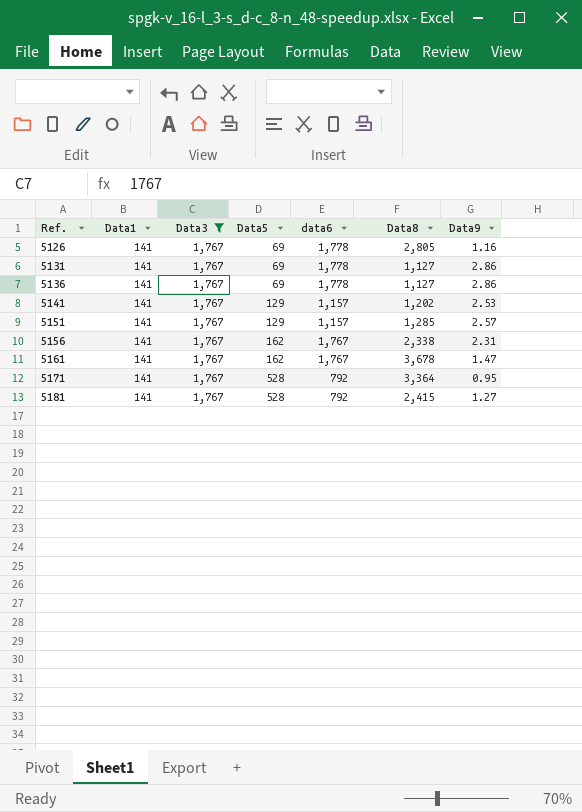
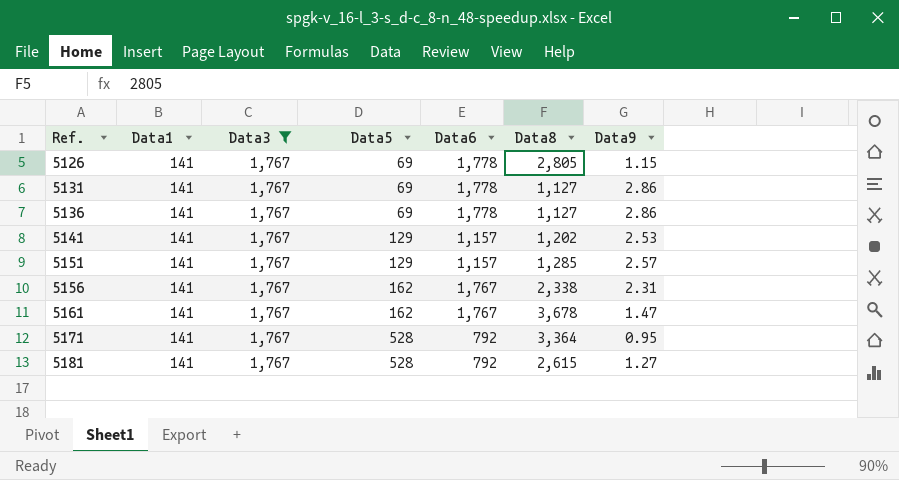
column name: data6 -> Data6
5126 | Data9: 1.16 -> 1.15
5181 | Data8: 2,415 -> 2,615

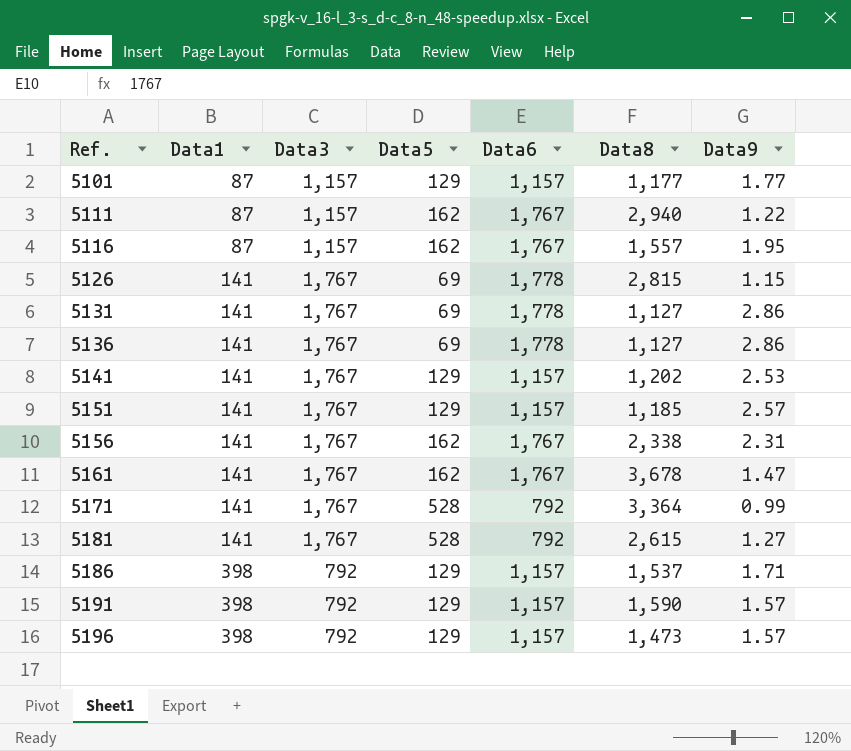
filter: Data3 = 1,767 -> none
5126 | Data8: 2,805 -> 2,815
5151 | Data8: 1,285 -> 1,185
5171 | Data9: 0.95 -> 0.99

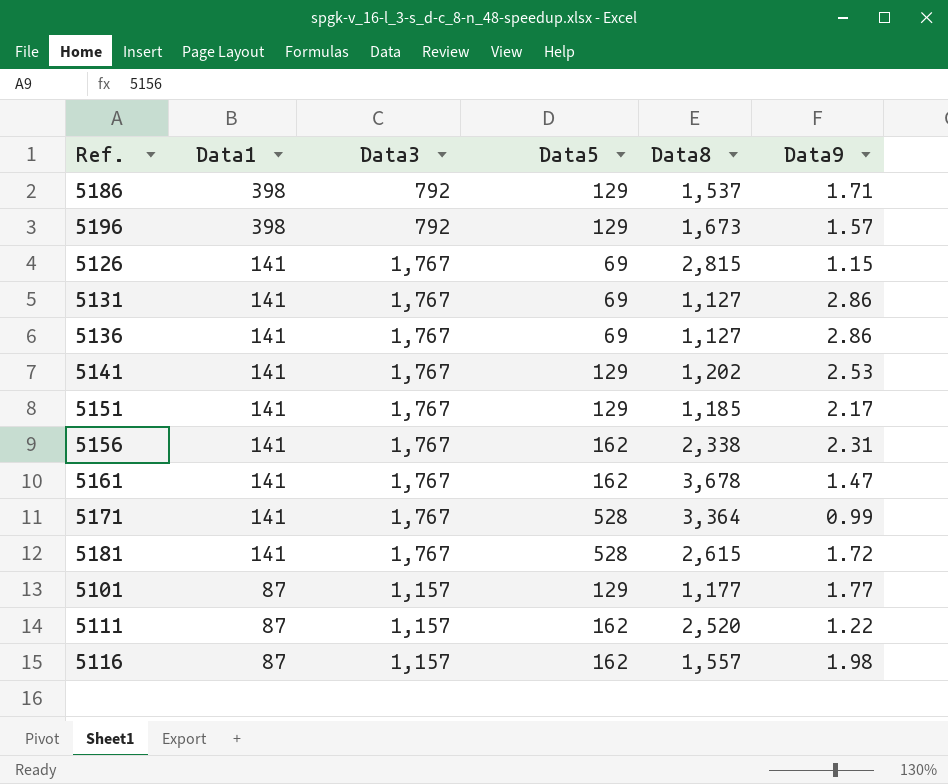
row order: Ref. ascending -> Data1 descending
column Data6 | position: 5 -> none
row 5191: 398 | 792 | 129 | 1,157 | 1,590 | 1.57 -> none
5196 | Data8: 1,473 -> 1,673
5151 | Data9: 2.57 -> 2.17
5181 | Data9: 1.27 -> 1.72
5111 | Data8: 2,940 -> 2,520
5116 | Data9: 1.95 -> 1.98

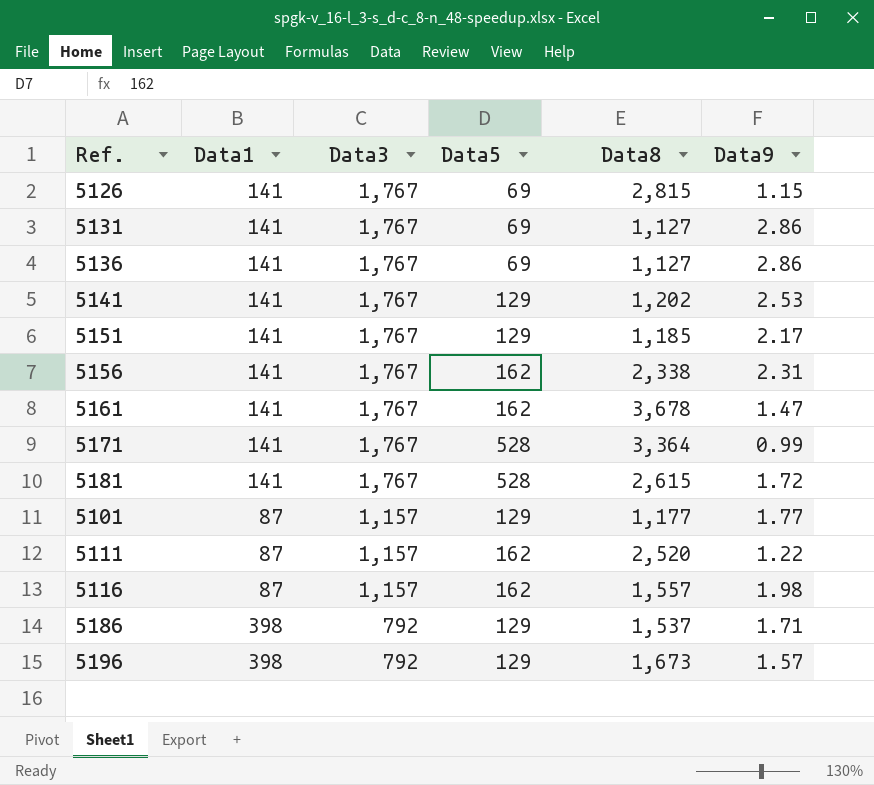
row order: Data1 descending -> Data3 descending

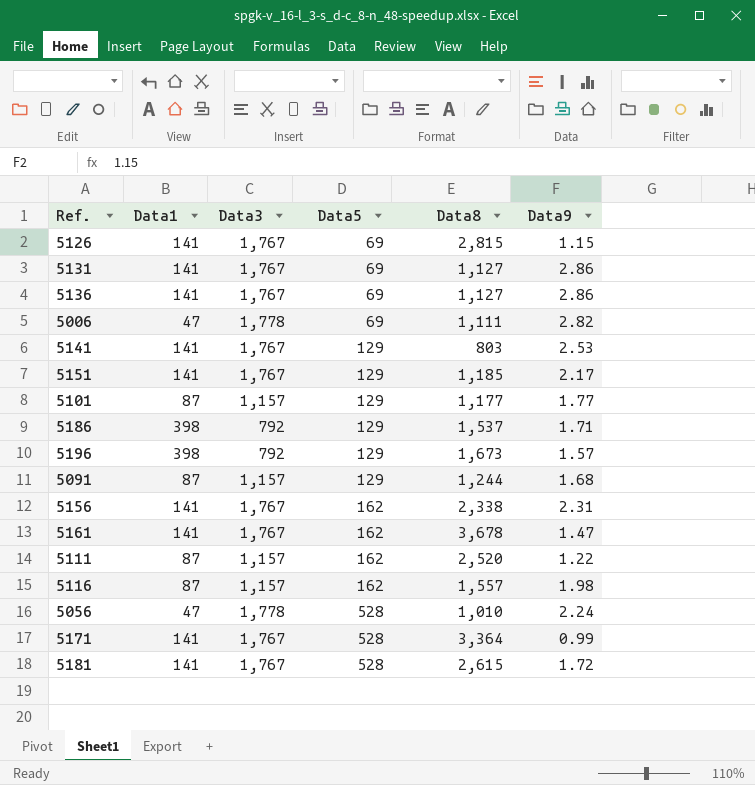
row order: Data3 descending -> Data5 ascending
row 5006: none -> 47 | 1,778 | 69 | 1,111 | 2.82
5141 | Data8: 1,202 -> 803
row 5091: none -> 87 | 1,157 | 129 | 1,244 | 1.68
row 5056: none -> 47 | 1,778 | 528 | 1,010 | 2.24

